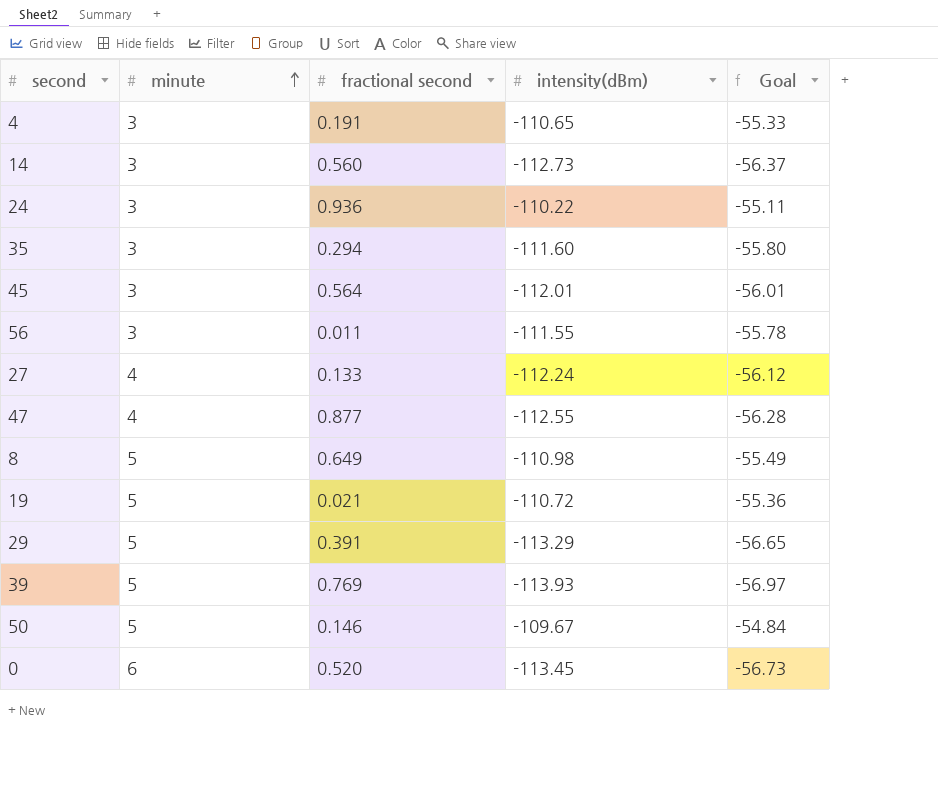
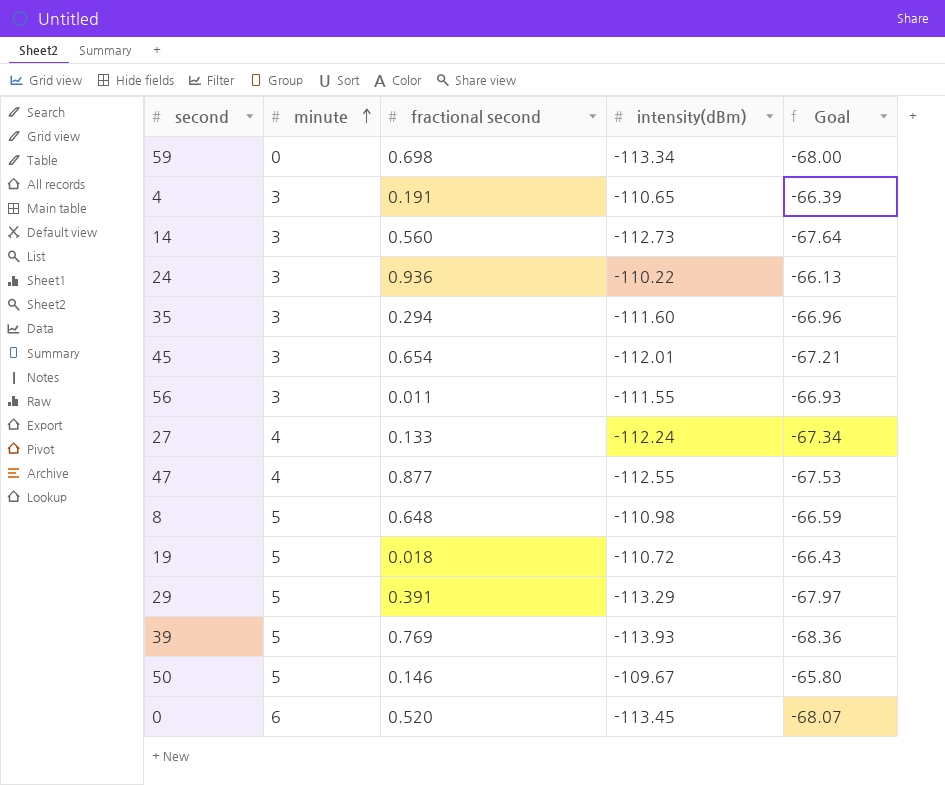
column Goal | formula: [intensity(dBm)] * 0.5 -> [intensity(dBm)] * 0.6
row 59: none -> 0 | 0.698 | -113.34 | -68.00
45 | fractional second: 0.564 -> 0.654
8 | fractional second: 0.649 -> 0.648
19 | fractional second: 0.021 -> 0.018

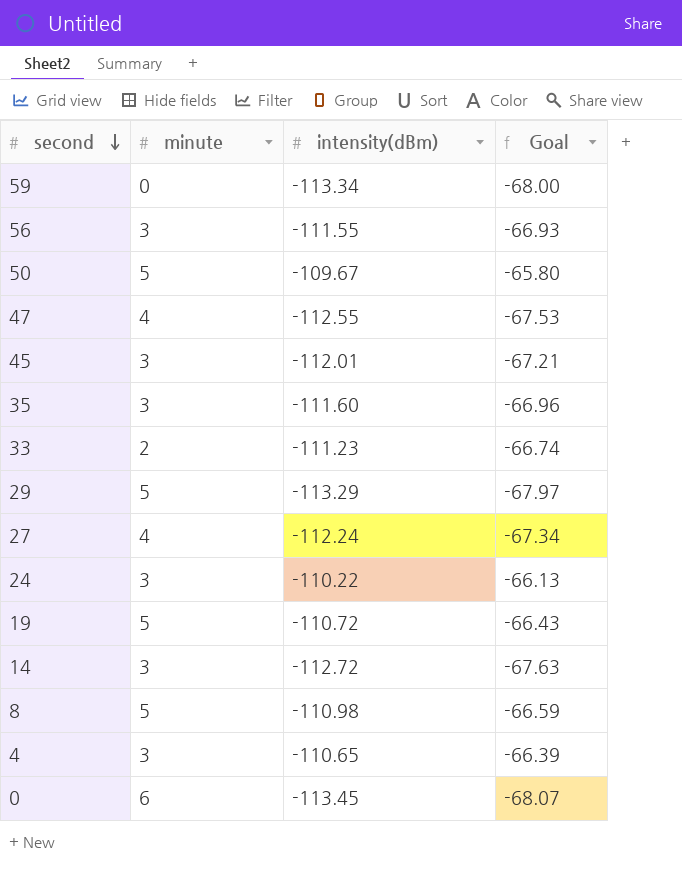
row order: minute ascending -> second descending
column fractional second | position: 3 -> none
row 39: 5 | 0.769 | -113.93 | -68.36 -> none
row 33: none -> 2 | -111.23 | -66.74
14 | intensity(dBm): -112.73 -> -112.72
14 | Goal: -67.64 -> -67.63

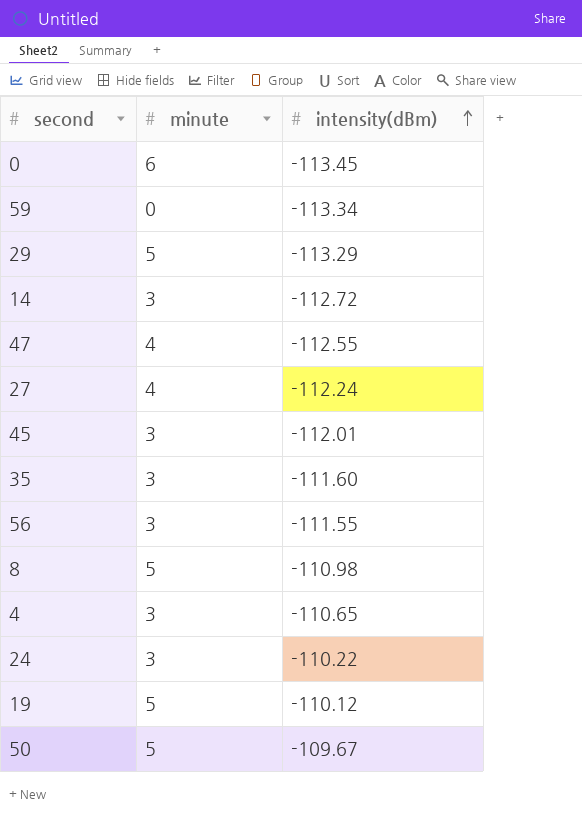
row order: second descending -> intensity(dBm) ascending
column Goal | formula: [intensity(dBm)] * 0.6 -> none
row 33: 2 | -111.23 | -66.74 -> none
19 | intensity(dBm): -110.72 -> -110.12

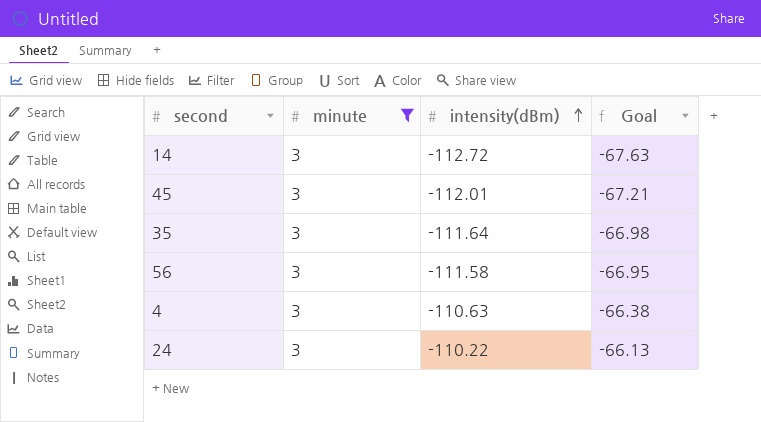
filter: none -> minute = 3
column Goal | formula: none -> [intensity(dBm)] * 0.6
35 | intensity(dBm): -111.60 -> -111.64
56 | intensity(dBm): -111.55 -> -111.58
4 | intensity(dBm): -110.65 -> -110.63

